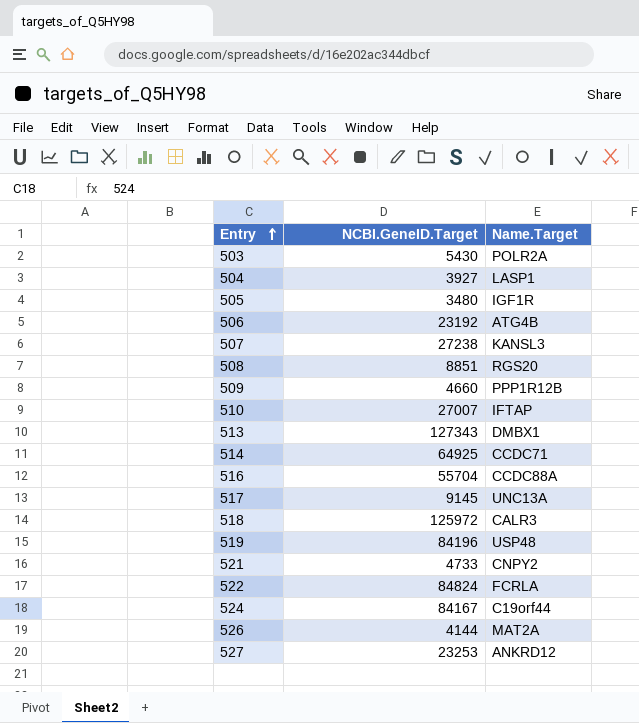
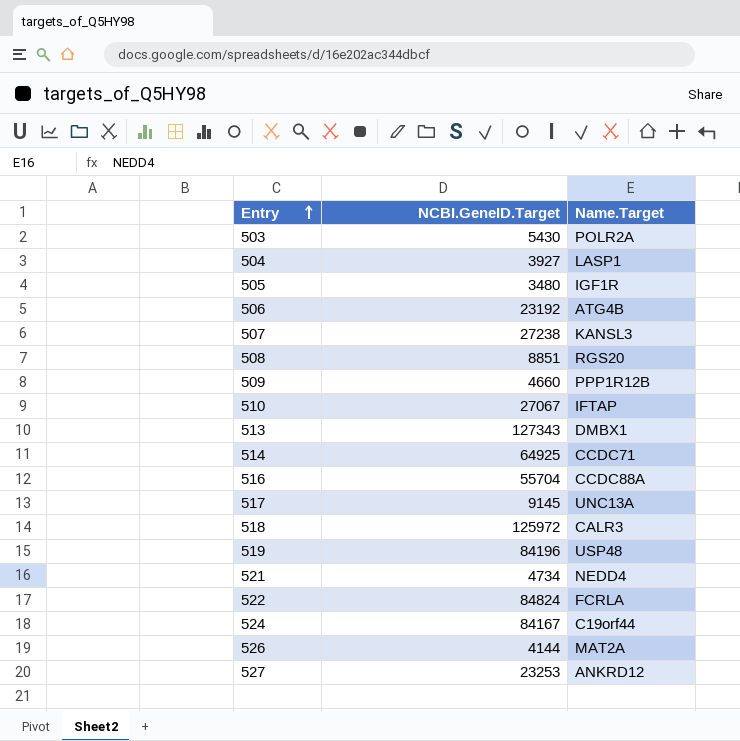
510 | NCBI.GeneID.Target: 27007 -> 27067
521 | NCBI.GeneID.Target: 4733 -> 4734
521 | Name.Target: CNPY2 -> NEDD4

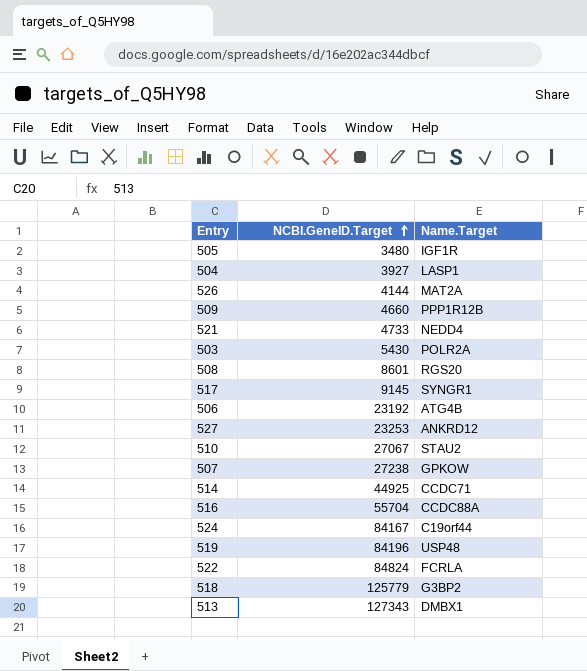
row order: Entry ascending -> NCBI.GeneID.Target ascending
521 | NCBI.GeneID.Target: 4734 -> 4733
508 | NCBI.GeneID.Target: 8851 -> 8601
517 | Name.Target: UNC13A -> SYNGR1
510 | Name.Target: IFTAP -> STAU2
507 | Name.Target: KANSL3 -> GPKOW
514 | NCBI.GeneID.Target: 64925 -> 44925
518 | NCBI.GeneID.Target: 125972 -> 125779
518 | Name.Target: CALR3 -> G3BP2

